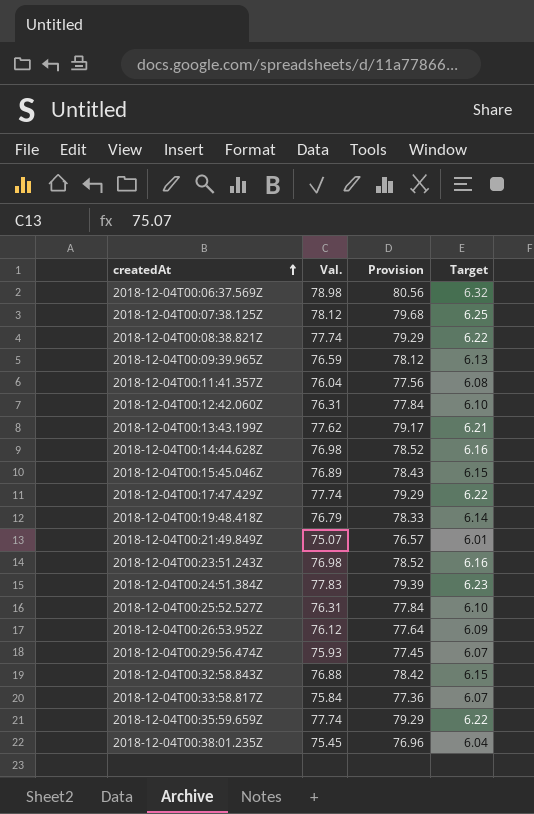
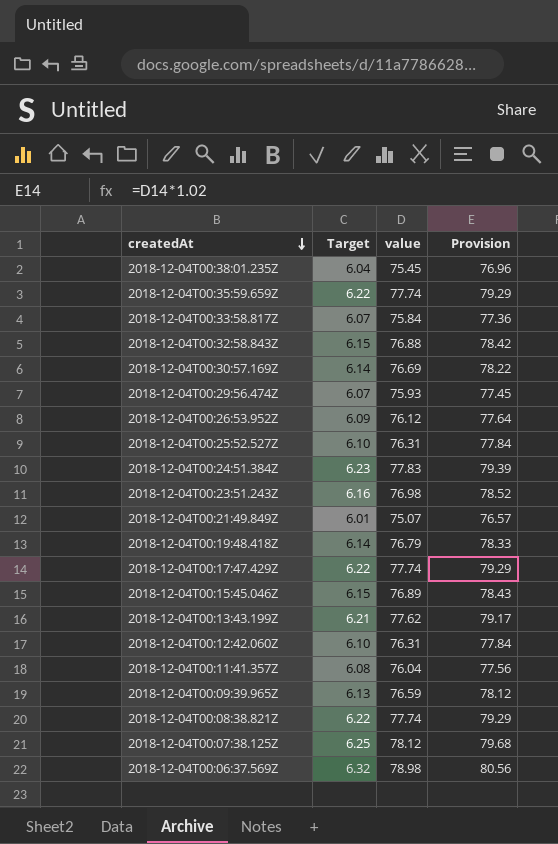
row order: createdAt ascending -> createdAt descending
column Target | position: 4 -> 2
column name: Val. -> value
row 2018-12-04T00:14:44.628Z: 76.98 | 78.52 | 6.16 -> none
row 2018-12-04T00:30:57.169Z: none -> 6.14 | 76.69 | 78.22

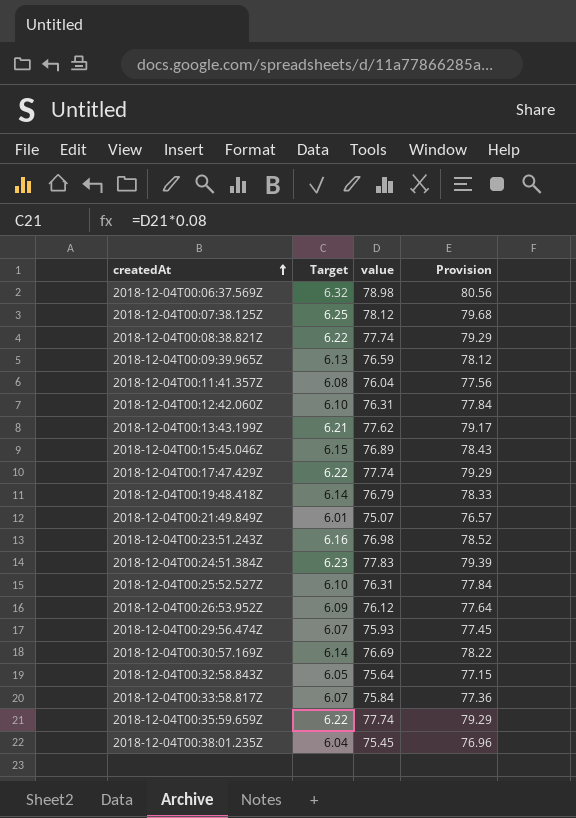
row order: createdAt descending -> createdAt ascending
2018-12-04T00:32:58.843Z | Target: 6.15 -> 6.05
2018-12-04T00:32:58.843Z | value: 76.88 -> 75.64
2018-12-04T00:32:58.843Z | Provision: 78.42 -> 77.15

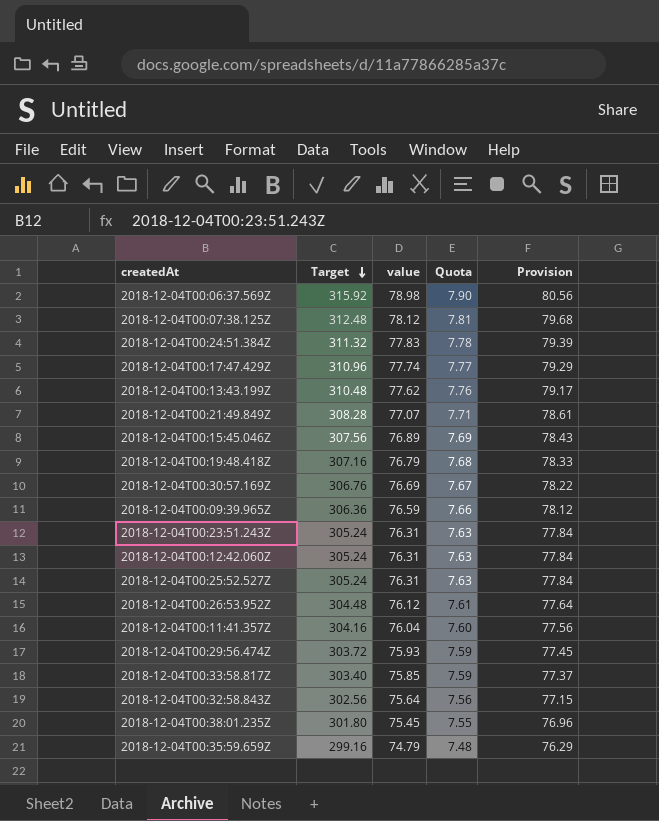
row order: createdAt ascending -> Target descending
column Target | formula: [value] * 0.08 -> [value] * 4
column Quota | formula: none -> [value] * 0.1
row 2018-12-04T00:08:38.821Z: 6.22 | 77.74 | 79.29 -> none
2018-12-04T00:21:49.849Z | value: 75.07 -> 77.07
2018-12-04T00:21:49.849Z | Provision: 76.57 -> 78.61
2018-12-04T00:23:51.243Z | value: 76.98 -> 76.31
2018-12-04T00:23:51.243Z | Provision: 78.52 -> 77.84
2018-12-04T00:33:58.817Z | value: 75.84 -> 75.85
2018-12-04T00:33:58.817Z | Provision: 77.36 -> 77.37
2018-12-04T00:35:59.659Z | value: 77.74 -> 74.79
2018-12-04T00:35:59.659Z | Provision: 79.29 -> 76.29

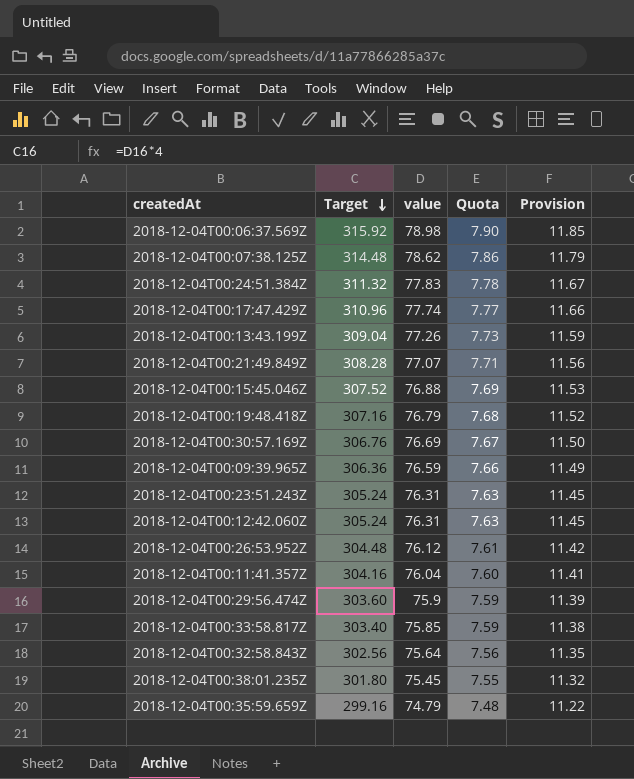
column Provision | formula: [value] * 1.02 -> [value] * 0.15
row 2018-12-04T00:25:52.527Z: 305.24 | 76.31 | 7.63 | 77.84 -> none
2018-12-04T00:07:38.125Z | Target: 312.48 -> 314.48
2018-12-04T00:07:38.125Z | value: 78.12 -> 78.62
2018-12-04T00:07:38.125Z | Quota: 7.81 -> 7.86
2018-12-04T00:13:43.199Z | Target: 310.48 -> 309.04
2018-12-04T00:13:43.199Z | value: 77.62 -> 77.26
2018-12-04T00:13:43.199Z | Quota: 7.76 -> 7.73
2018-12-04T00:15:45.046Z | Target: 307.56 -> 307.52
2018-12-04T00:15:45.046Z | value: 76.89 -> 76.88
2018-12-04T00:29:56.474Z | Target: 303.72 -> 303.60
2018-12-04T00:29:56.474Z | value: 75.93 -> 75.9

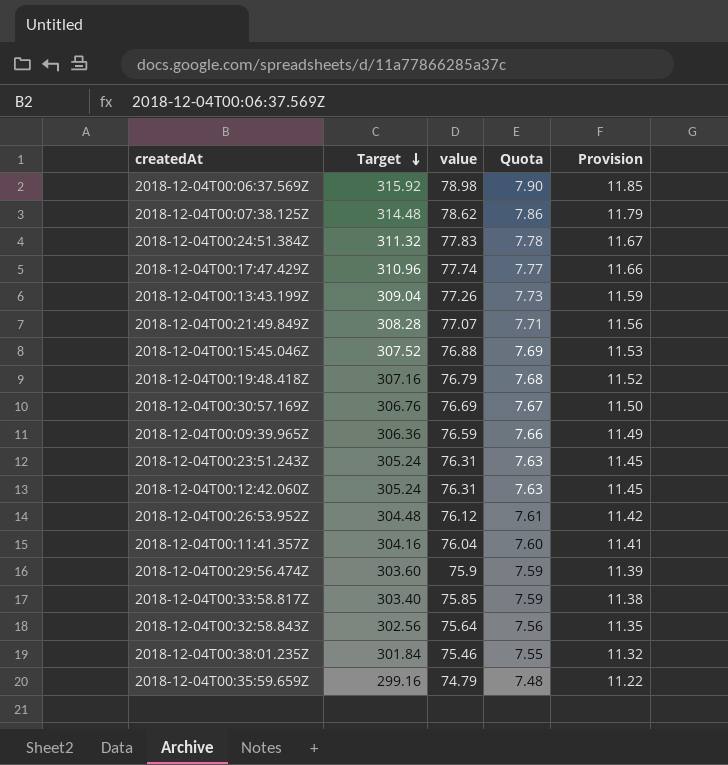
2018-12-04T00:38:01.235Z | Target: 301.80 -> 301.84
2018-12-04T00:38:01.235Z | value: 75.45 -> 75.46

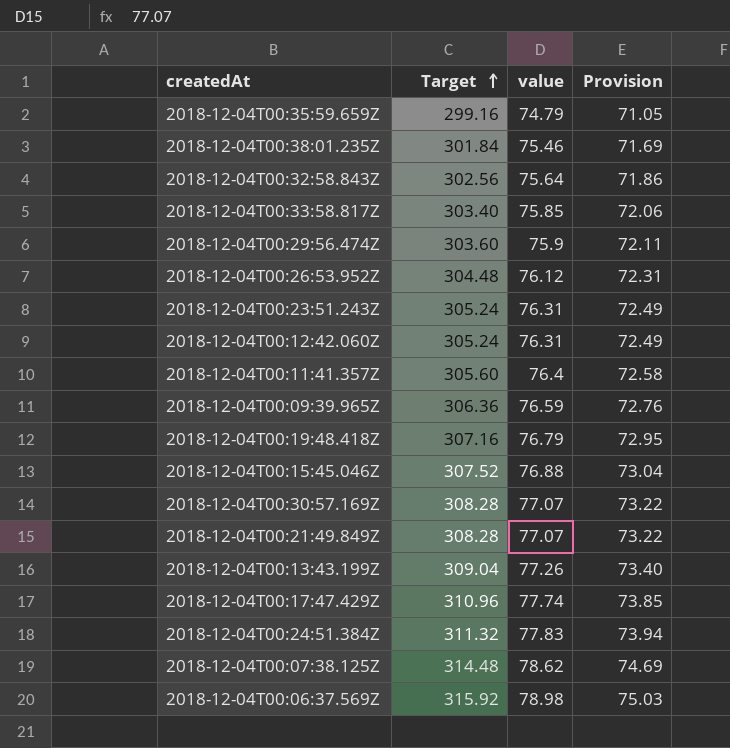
row order: Target descending -> Target ascending
column Quota | formula: [value] * 0.1 -> none
column Provision | formula: [value] * 0.15 -> [value] * 0.95
2018-12-04T00:11:41.357Z | Target: 304.16 -> 305.60
2018-12-04T00:11:41.357Z | value: 76.04 -> 76.4
2018-12-04T00:30:57.169Z | Target: 306.76 -> 308.28
2018-12-04T00:30:57.169Z | value: 76.69 -> 77.07

